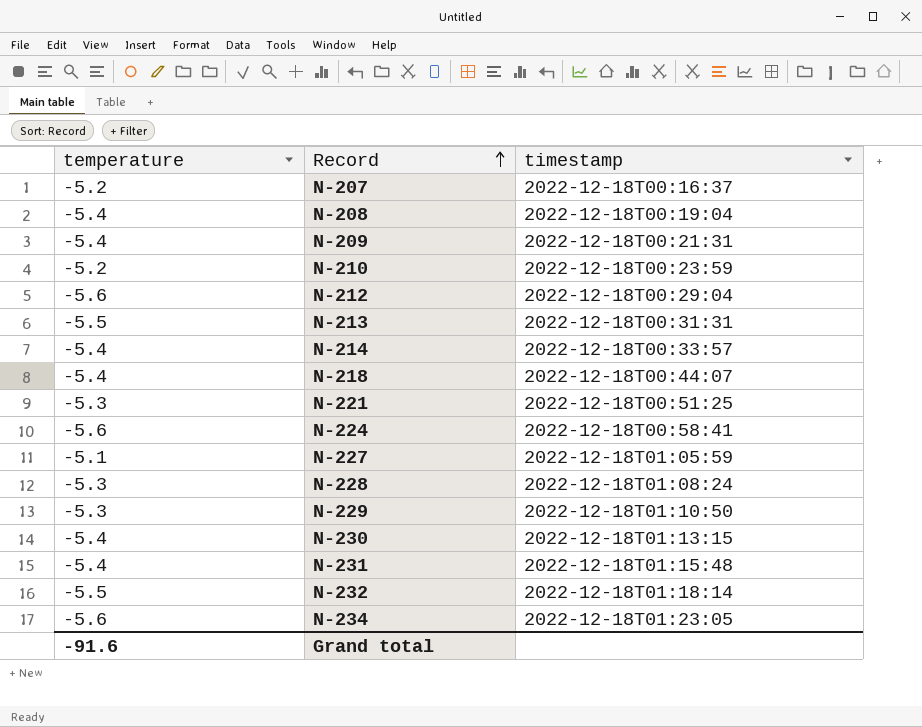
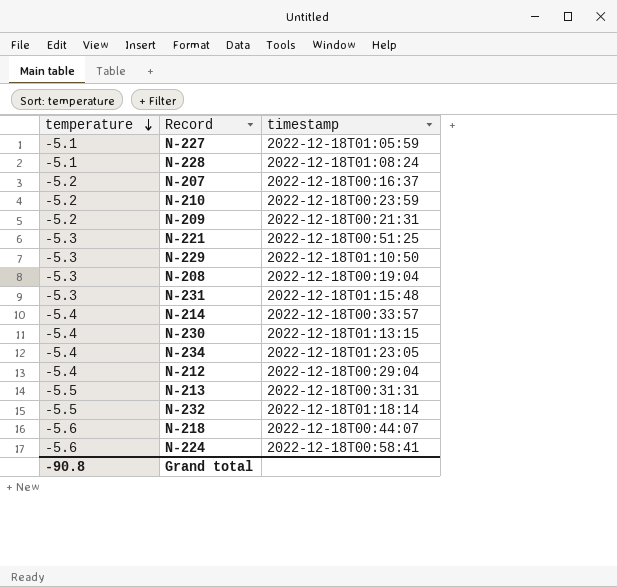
row order: Record ascending -> temperature descending
N-228 | temperature: -5.3 -> -5.1
N-209 | temperature: -5.4 -> -5.2
N-208 | temperature: -5.4 -> -5.3
N-231 | temperature: -5.4 -> -5.3
N-234 | temperature: -5.6 -> -5.4
N-212 | temperature: -5.6 -> -5.4
N-218 | temperature: -5.4 -> -5.6
Grand total | temperature: -91.6 -> -90.8

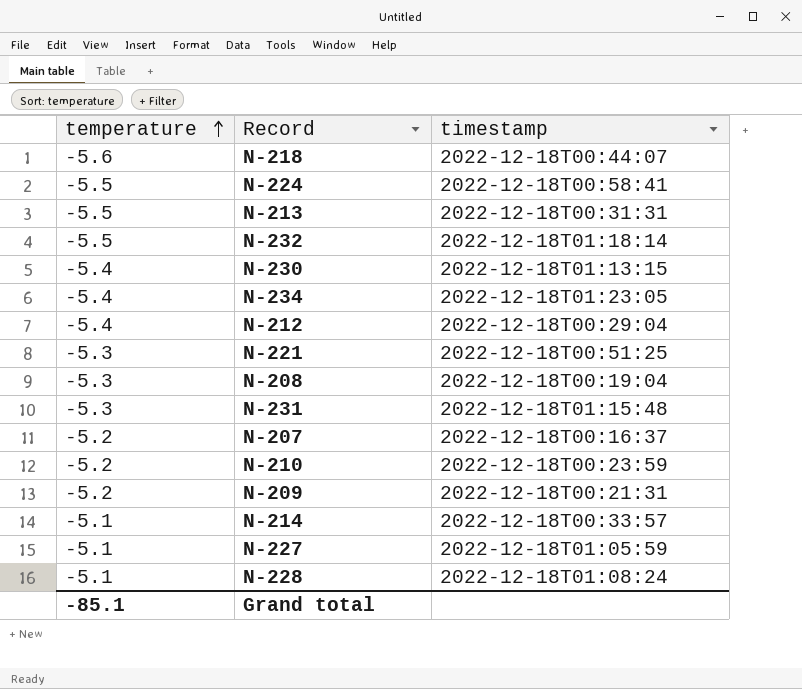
row order: temperature descending -> temperature ascending
row N-229: -5.3 | 2022-12-18T01:10:50 -> none
N-224 | temperature: -5.6 -> -5.5
N-214 | temperature: -5.4 -> -5.1
Grand total | temperature: -90.8 -> -85.1

